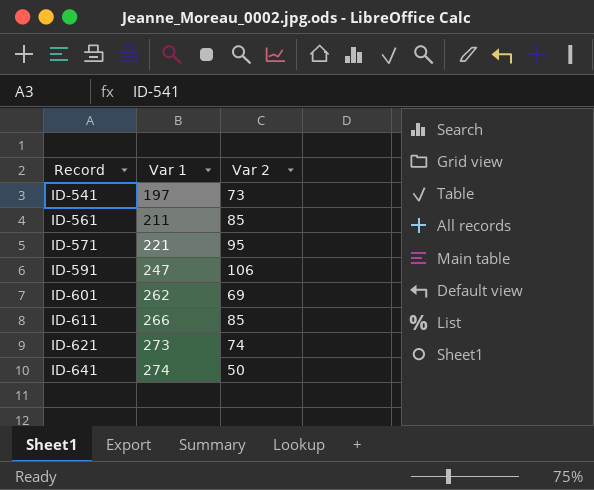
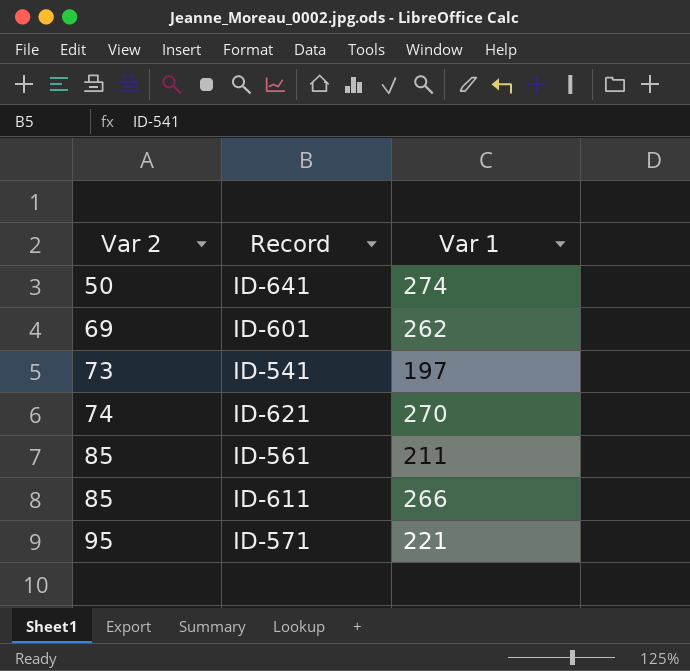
row order: Record ascending -> Var 2 ascending
column Var 2 | position: 3 -> 1
row ID-591: 247 | 106 -> none
ID-621 | Var 1: 273 -> 270

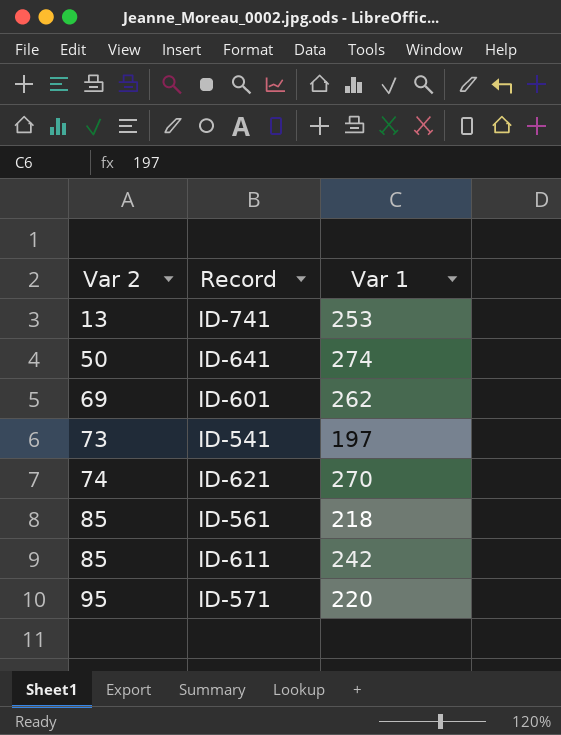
row ID-741: none -> 13 | 253
ID-561 | Var 1: 211 -> 218
ID-611 | Var 1: 266 -> 242
ID-571 | Var 1: 221 -> 220

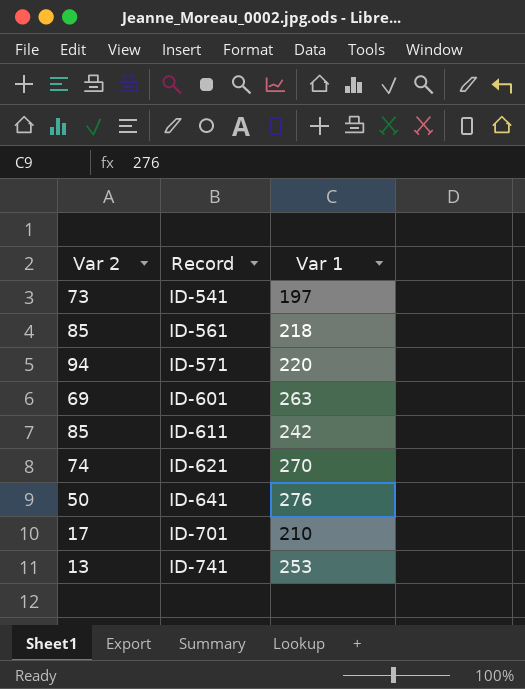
row order: Var 2 ascending -> Record ascending
ID-571 | Var 2: 95 -> 94
ID-601 | Var 1: 262 -> 263
ID-641 | Var 1: 274 -> 276
row ID-701: none -> 17 | 210

